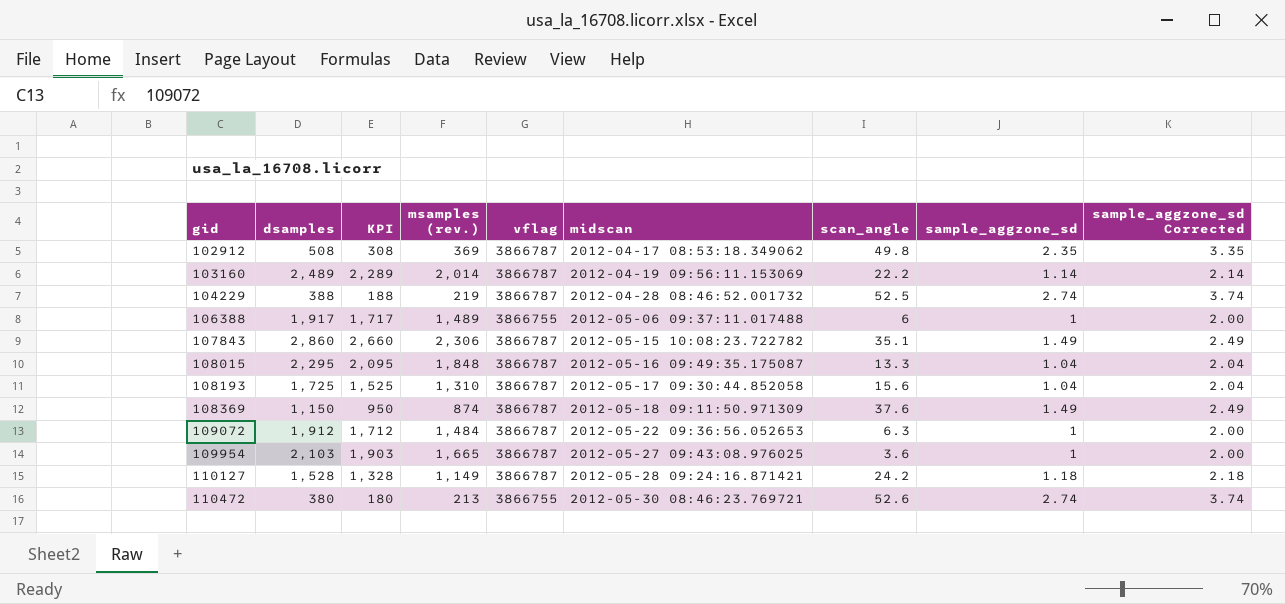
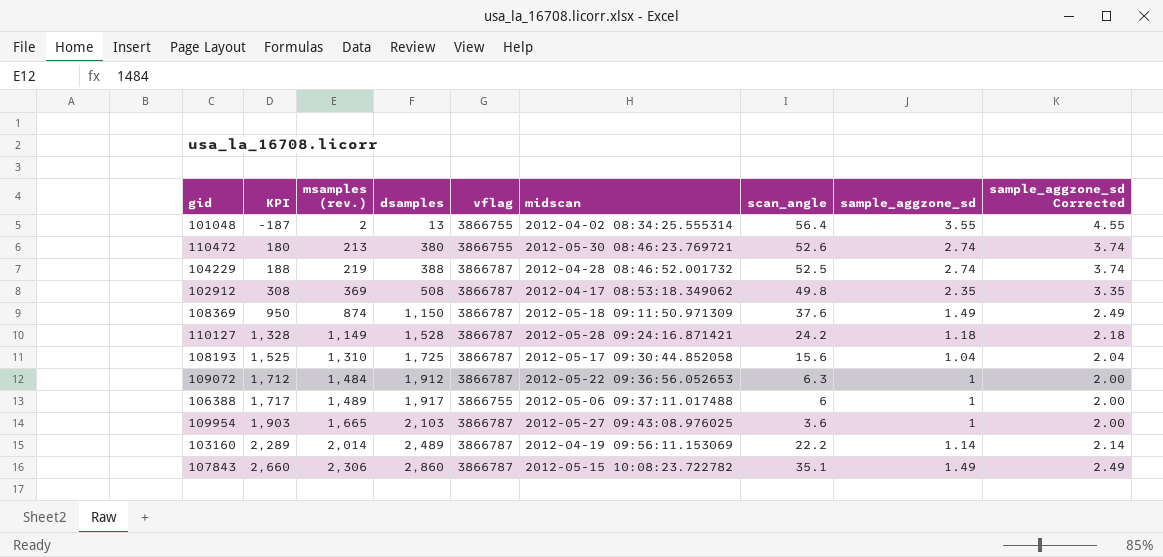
row order: gid ascending -> KPI ascending
column dsamples | position: 2 -> 4
row 108015: 2,295 | 2,095 | 1,848 | 3866787 | 2012-05-16 09:49:35.175087 | 13.3 | 1.04 | 2.04 -> none
row 101048: none -> -187 | 2 | 13 | 3866755 | 2012-04-02 08:34:25.555314 | 56.4 | 3.55 | 4.55

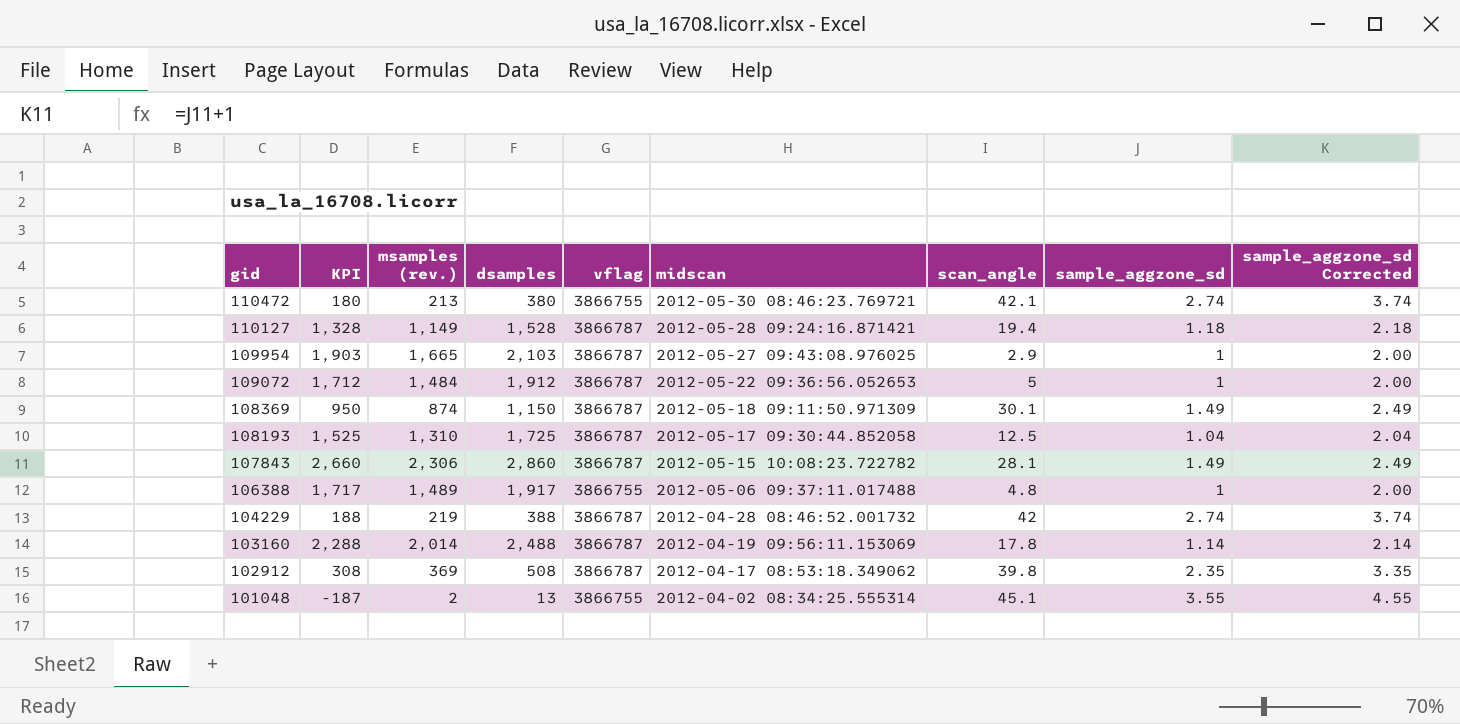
row order: KPI ascending -> gid descending
110472 | scan_angle: 52.6 -> 42.1
110127 | scan_angle: 24.2 -> 19.4
109954 | scan_angle: 3.6 -> 2.9
109072 | scan_angle: 6.3 -> 5
108369 | scan_angle: 37.6 -> 30.1
108193 | scan_angle: 15.6 -> 12.5
107843 | scan_angle: 35.1 -> 28.1
106388 | scan_angle: 6 -> 4.8
104229 | scan_angle: 52.5 -> 42
103160 | KPI: 2,289 -> 2,288
103160 | dsamples: 2,489 -> 2,488
103160 | scan_angle: 22.2 -> 17.8
102912 | scan_angle: 49.8 -> 39.8
101048 | scan_angle: 56.4 -> 45.1

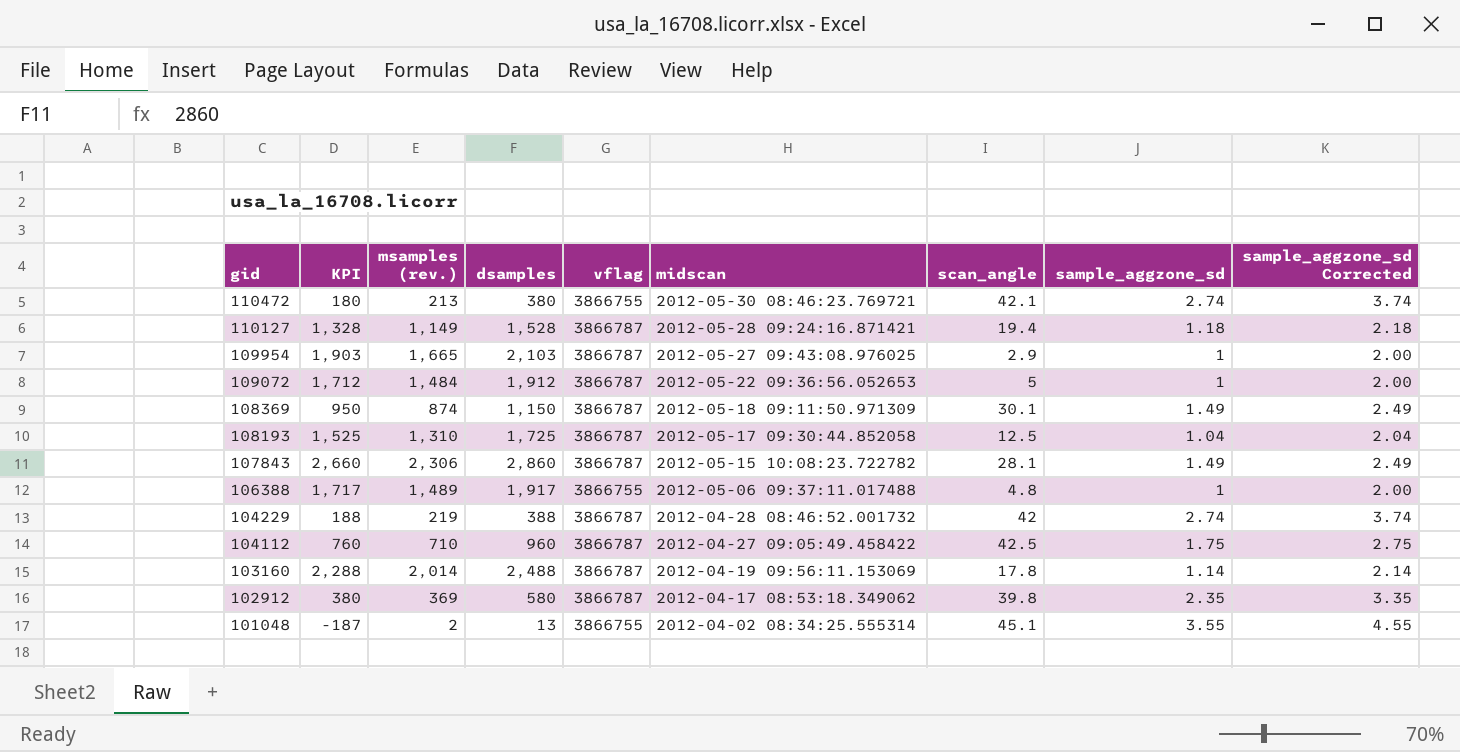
row 104112: none -> 760 | 710 | 960 | 3866787 | 2012-04-27 09:05:49.458422 | 42.5 | 1.75 | 2.75
102912 | KPI: 308 -> 380
102912 | dsamples: 508 -> 580

